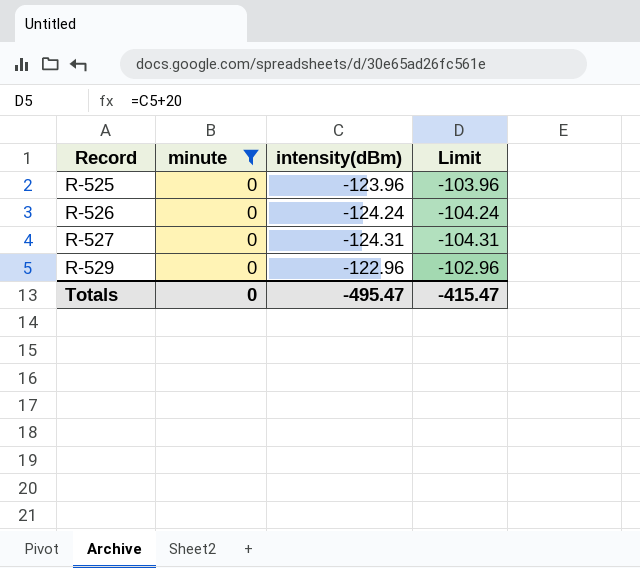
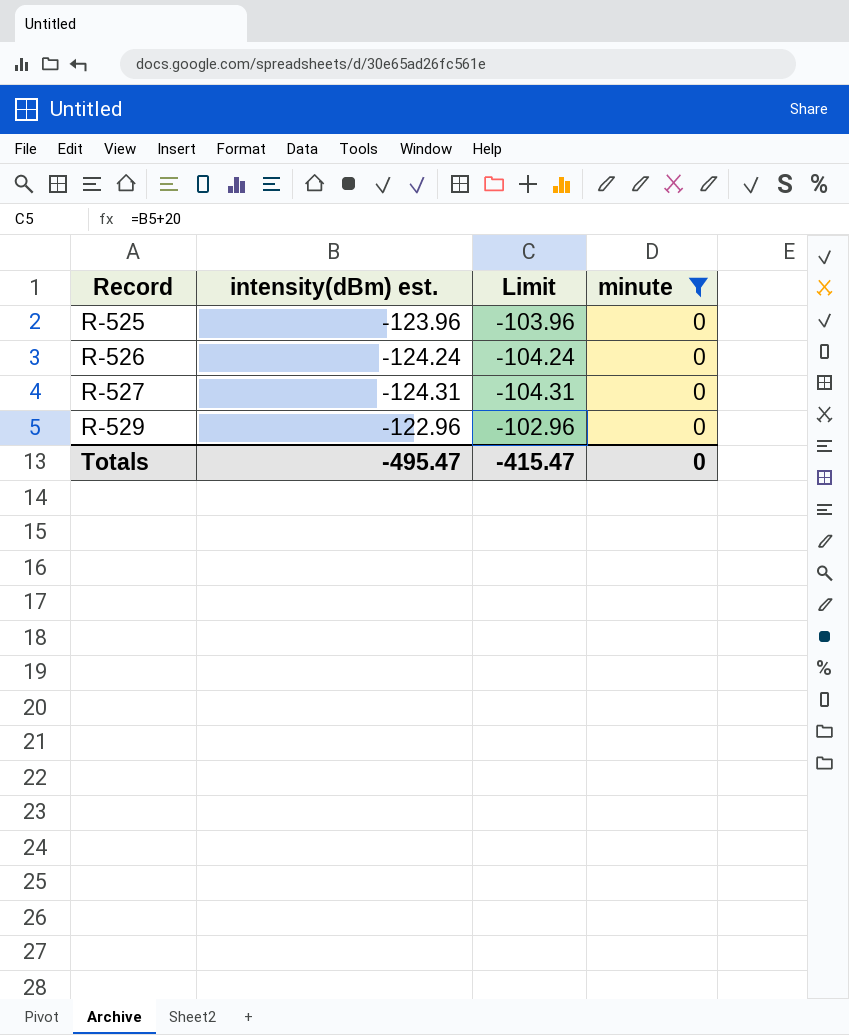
column name: intensity(dBm) -> intensity(dBm) est.
column minute | position: 2 -> 4

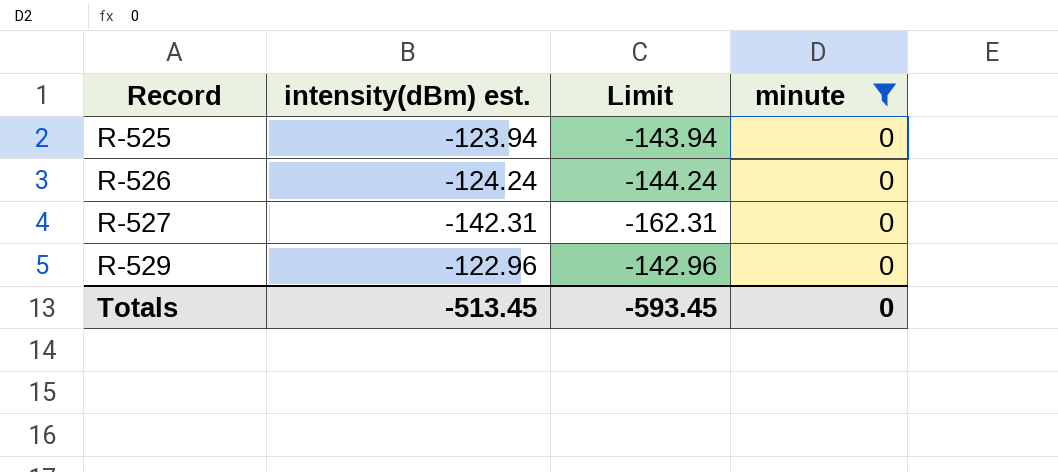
column Limit | formula: [intensity(dBm) est.] + 20 -> [intensity(dBm) est.] - 20
R-525 | intensity(dBm) est.: -123.96 -> -123.94
R-527 | intensity(dBm) est.: -124.31 -> -142.31
Totals | intensity(dBm) est.: -495.47 -> -513.45
Totals | Limit: -415.47 -> -593.45

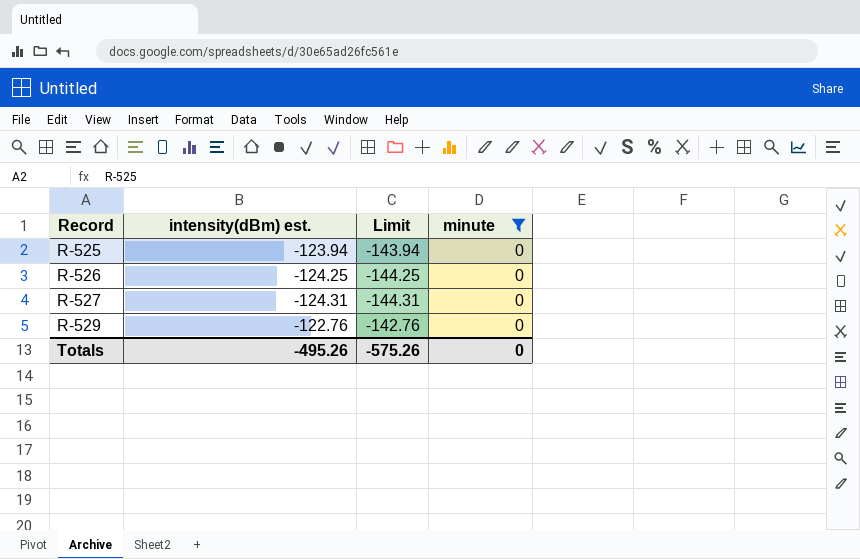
R-526 | intensity(dBm) est.: -124.24 -> -124.25
R-526 | Limit: -144.24 -> -144.25
R-527 | intensity(dBm) est.: -142.31 -> -124.31
R-527 | Limit: -162.31 -> -144.31
R-529 | intensity(dBm) est.: -122.96 -> -122.76
R-529 | Limit: -142.96 -> -142.76
Totals | intensity(dBm) est.: -513.45 -> -495.26
Totals | Limit: -593.45 -> -575.26

